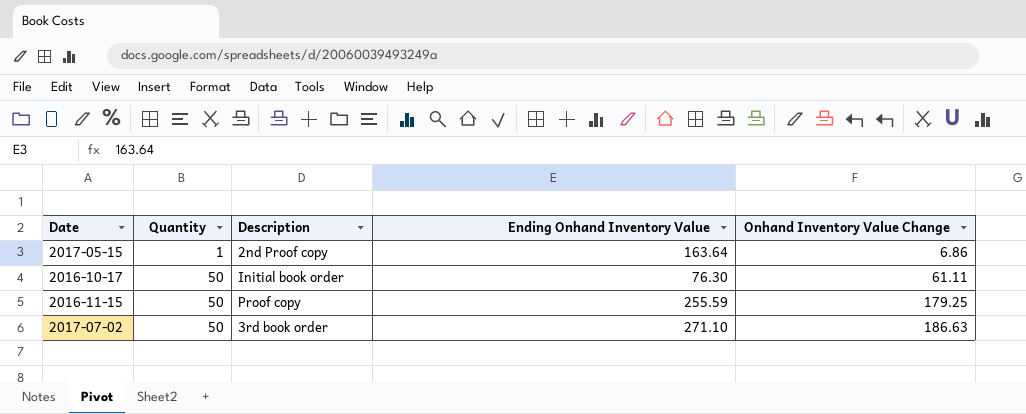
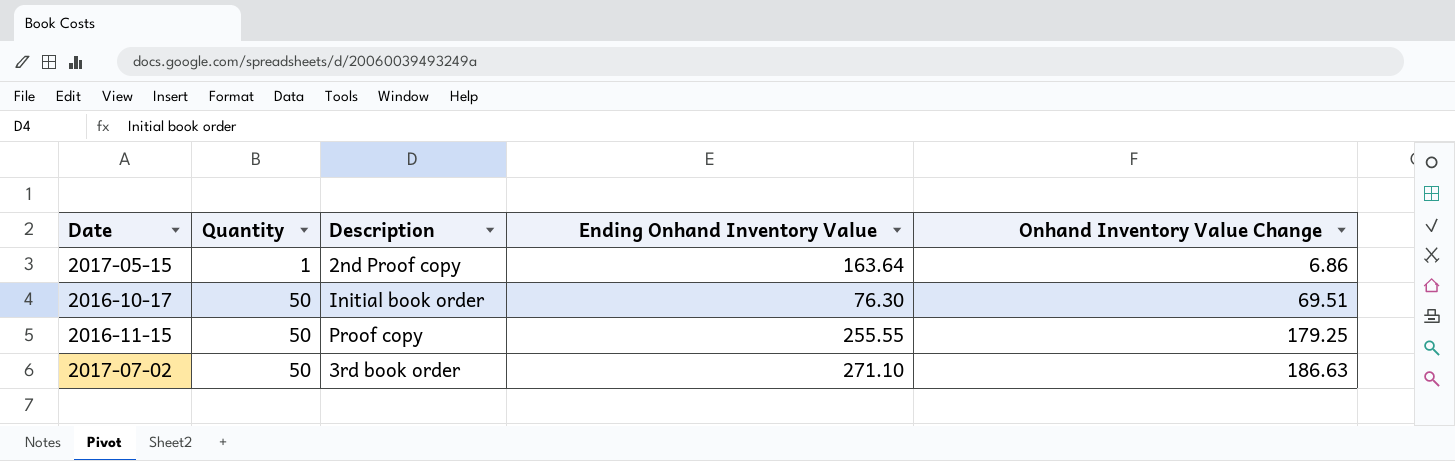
2016-10-17 | Onhand Inventory Value Change: 61.11 -> 69.51
2016-11-15 | Ending Onhand Inventory Value: 255.59 -> 255.55

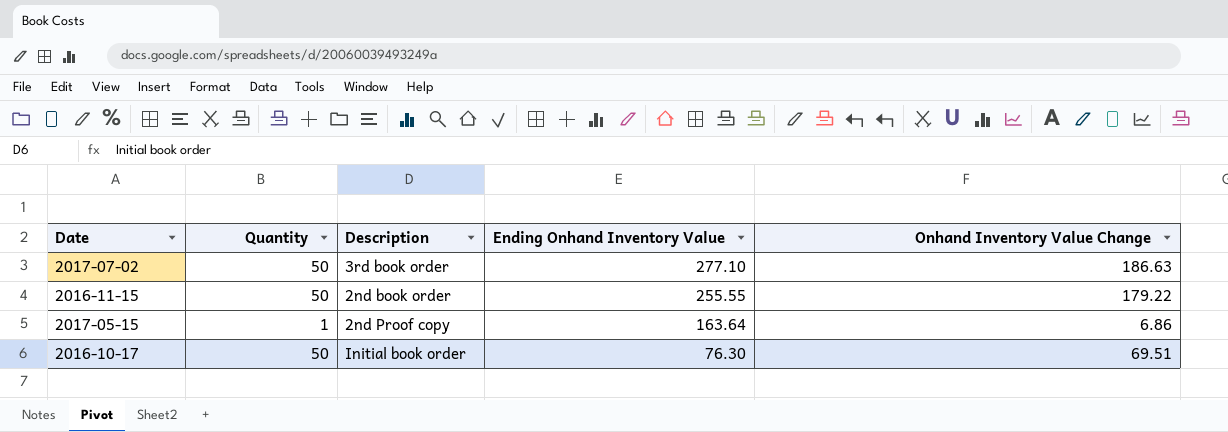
row order: Quantity ascending -> Ending Onhand Inventory Value descending
2017-07-02 | Ending Onhand Inventory Value: 271.10 -> 277.10
2016-11-15 | Description: Proof copy -> 2nd book order
2016-11-15 | Onhand Inventory Value Change: 179.25 -> 179.22

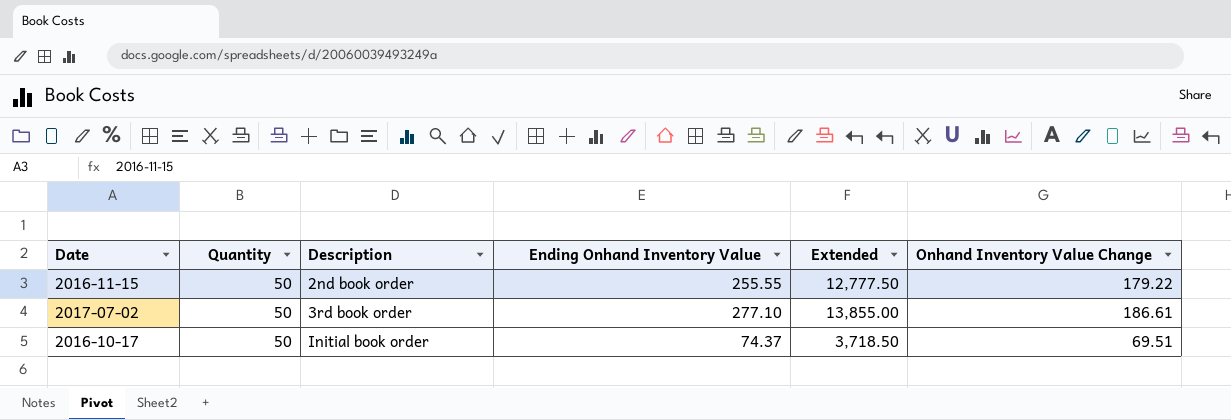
row order: Ending Onhand Inventory Value descending -> Description ascending
column Extended | formula: none -> [Quantity] * [Ending Onhand Inventory Value]
row 2017-05-15: 1 | 2nd Proof copy | 163.64 | 6.86 -> none
2017-07-02 | Onhand Inventory Value Change: 186.63 -> 186.61
2016-10-17 | Ending Onhand Inventory Value: 76.30 -> 74.37

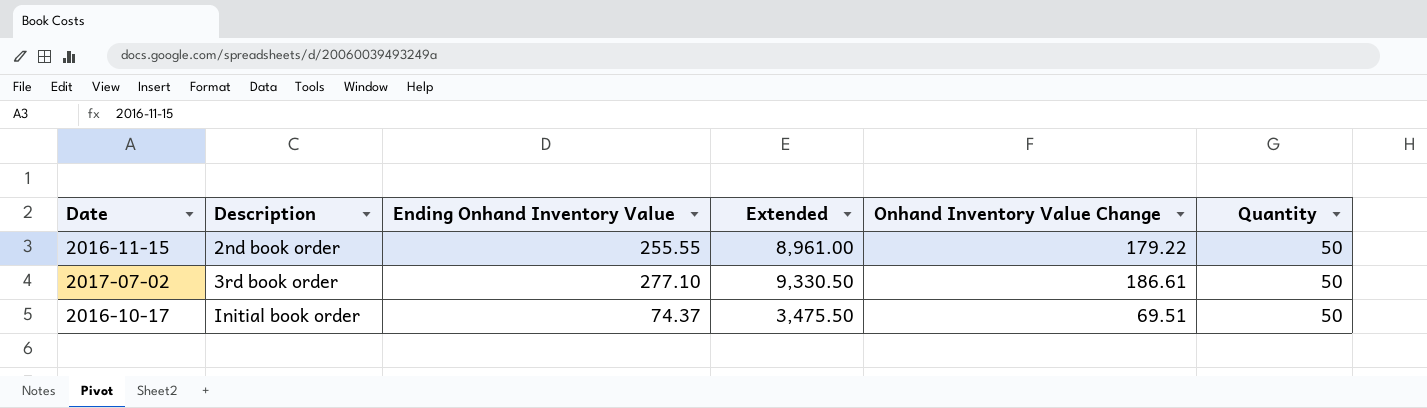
column Extended | formula: [Quantity] * [Ending Onhand Inventory Value] -> [Onhand Inventory Value Change] * [Quantity]
column Quantity | position: 2 -> 6

